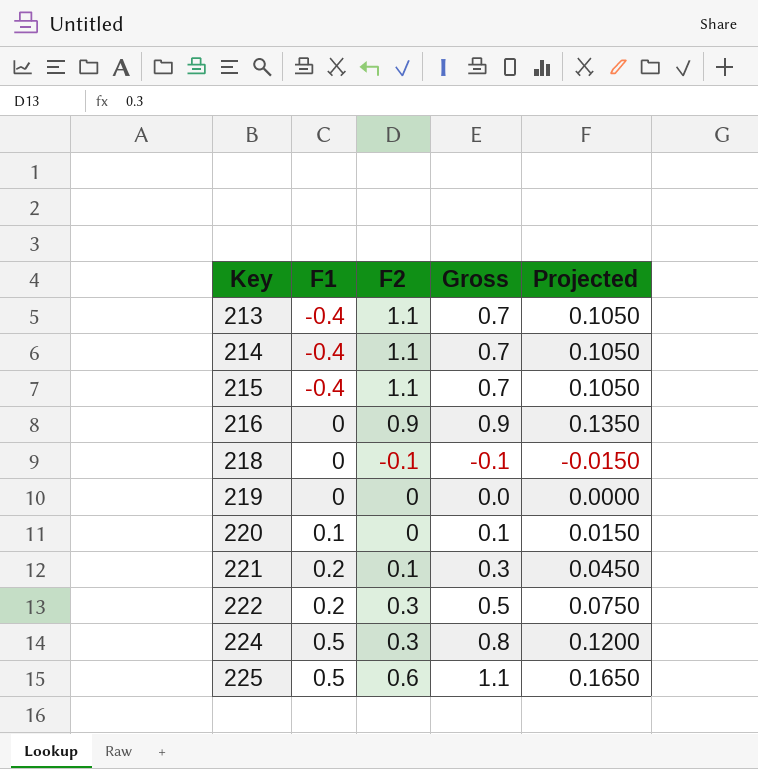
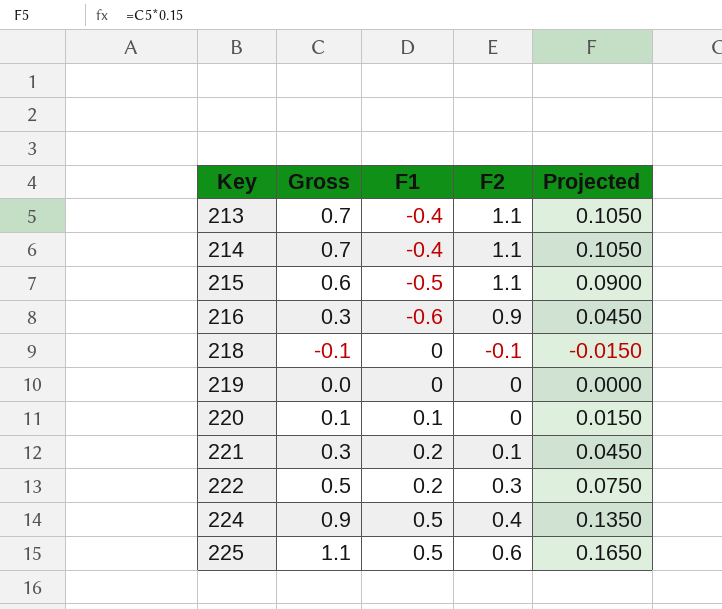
column Gross | position: 4 -> 2
215 | Gross: 0.7 -> 0.6
215 | F1: -0.4 -> -0.5
215 | Projected: 0.1050 -> 0.0900
216 | Gross: 0.9 -> 0.3
216 | F1: 0 -> -0.6
216 | Projected: 0.1350 -> 0.0450
224 | Gross: 0.8 -> 0.9
224 | F2: 0.3 -> 0.4
224 | Projected: 0.1200 -> 0.1350

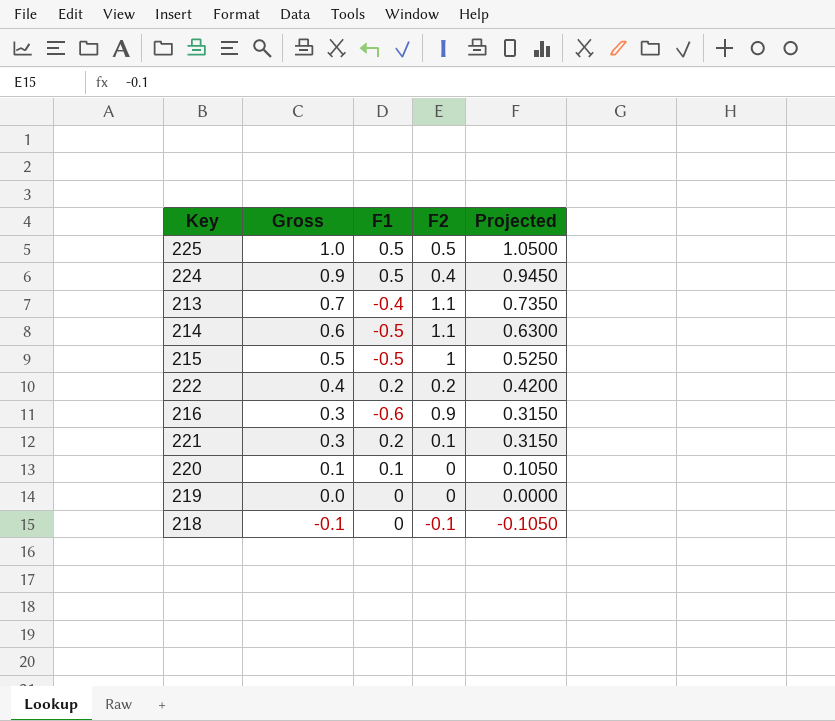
row order: Key ascending -> Gross descending
column Projected | formula: [Gross] * 0.15 -> [Gross] * 1.05
225 | Gross: 1.1 -> 1.0
225 | F2: 0.6 -> 0.5
214 | Gross: 0.7 -> 0.6
214 | F1: -0.4 -> -0.5
215 | Gross: 0.6 -> 0.5
215 | F2: 1.1 -> 1
222 | Gross: 0.5 -> 0.4
222 | F2: 0.3 -> 0.2

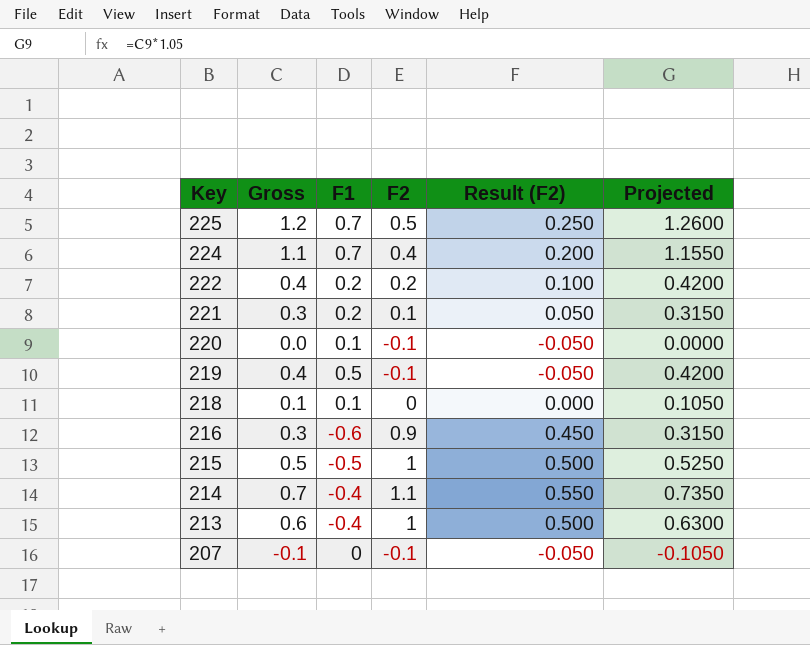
row order: Gross descending -> Key descending
column Result (F2) | formula: none -> [F2] * 0.5
225 | Gross: 1.0 -> 1.2
225 | F1: 0.5 -> 0.7
225 | Projected: 1.0500 -> 1.2600
224 | Gross: 0.9 -> 1.1
224 | F1: 0.5 -> 0.7
224 | Projected: 0.9450 -> 1.1550
220 | Gross: 0.1 -> 0.0
220 | F2: 0 -> -0.1
220 | Projected: 0.1050 -> 0.0000
219 | Gross: 0.0 -> 0.4
219 | F1: 0 -> 0.5
219 | F2: 0 -> -0.1
219 | Projected: 0.0000 -> 0.4200
218 | Gross: -0.1 -> 0.1
218 | F1: 0 -> 0.1
218 | F2: -0.1 -> 0
218 | Projected: -0.1050 -> 0.1050
214 | Gross: 0.6 -> 0.7
214 | F1: -0.5 -> -0.4
214 | Projected: 0.6300 -> 0.7350
213 | Gross: 0.7 -> 0.6
213 | F2: 1.1 -> 1
213 | Projected: 0.7350 -> 0.6300
row 207: none -> -0.1 | 0 | -0.1 | -0.050 | -0.1050

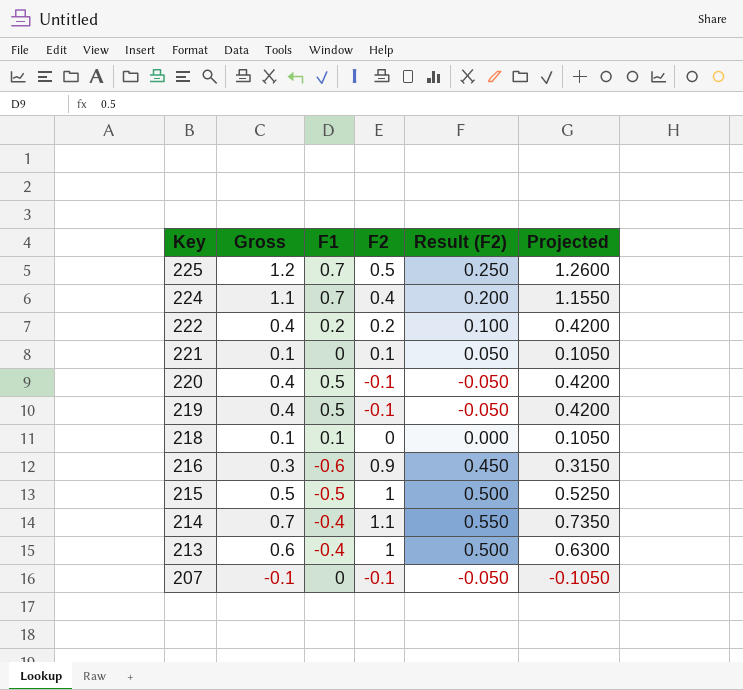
221 | Gross: 0.3 -> 0.1
221 | F1: 0.2 -> 0
221 | Projected: 0.3150 -> 0.1050
220 | Gross: 0.0 -> 0.4
220 | F1: 0.1 -> 0.5
220 | Projected: 0.0000 -> 0.4200

